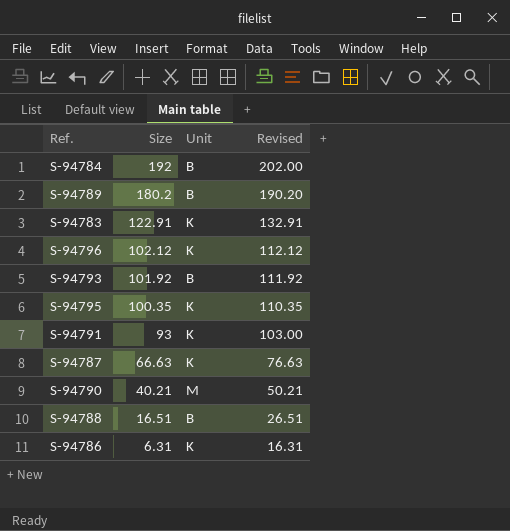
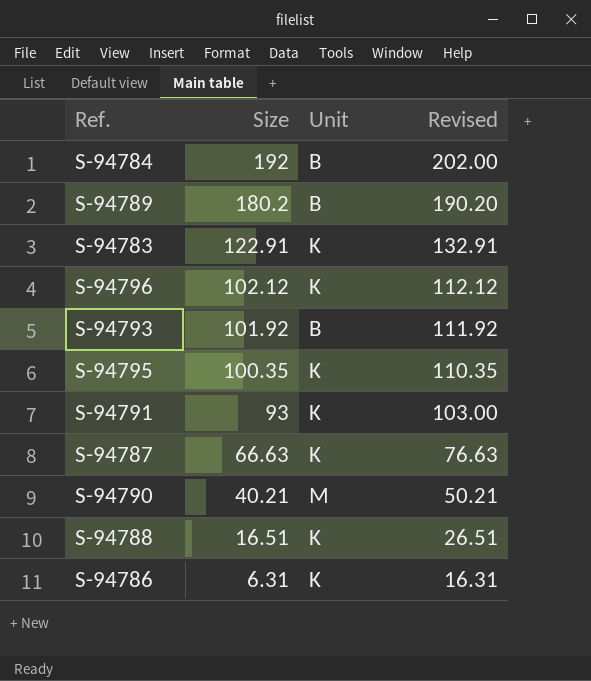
S-94788 | Unit: B -> K

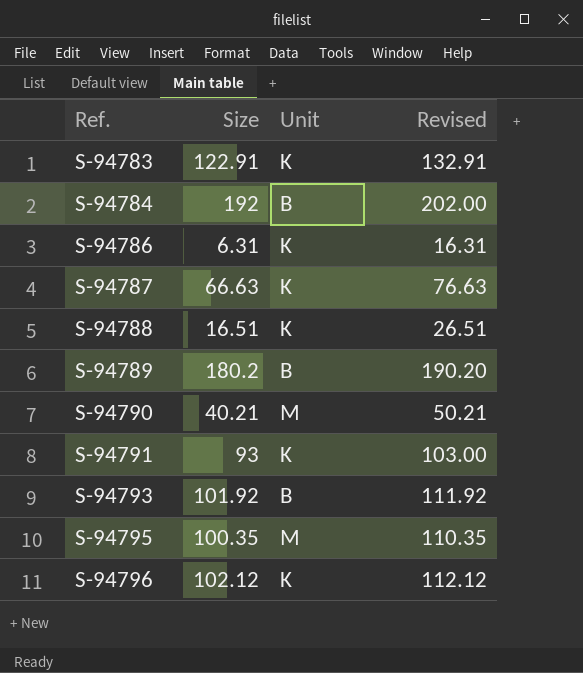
row order: Size descending -> Ref. ascending
S-94795 | Unit: K -> M

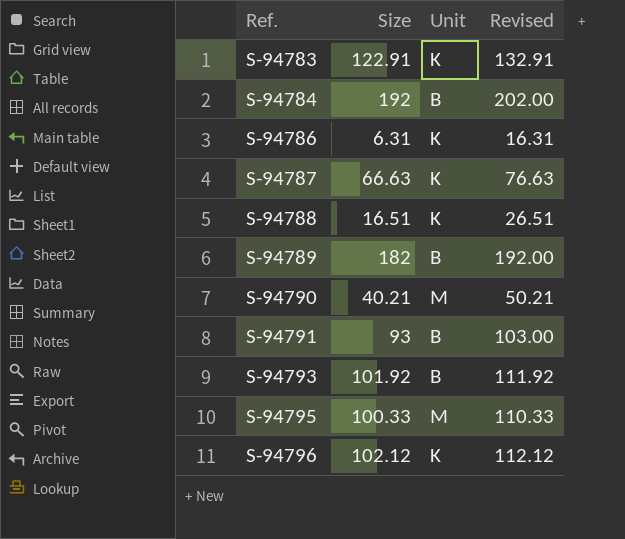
S-94789 | Size: 180.2 -> 182
S-94789 | Revised: 190.20 -> 192.00
S-94791 | Unit: K -> B
S-94795 | Size: 100.35 -> 100.33
S-94795 | Revised: 110.35 -> 110.33

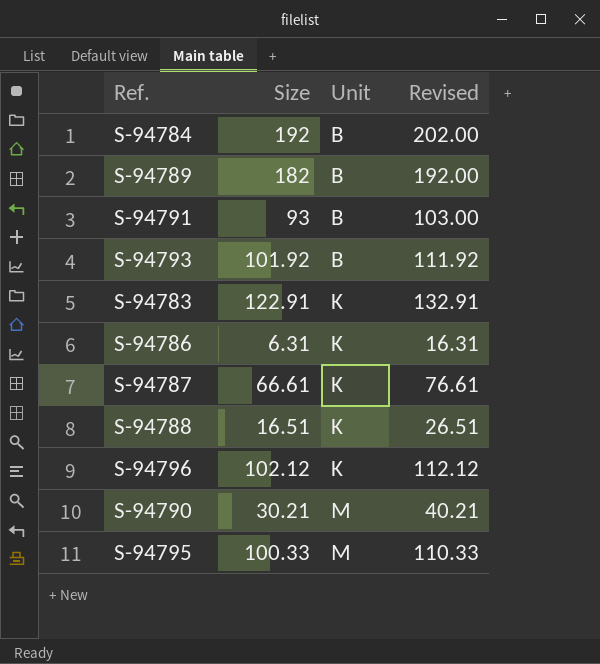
row order: Ref. ascending -> Unit ascending
S-94787 | Size: 66.63 -> 66.61
S-94787 | Revised: 76.63 -> 76.61
S-94790 | Size: 40.21 -> 30.21
S-94790 | Revised: 50.21 -> 40.21

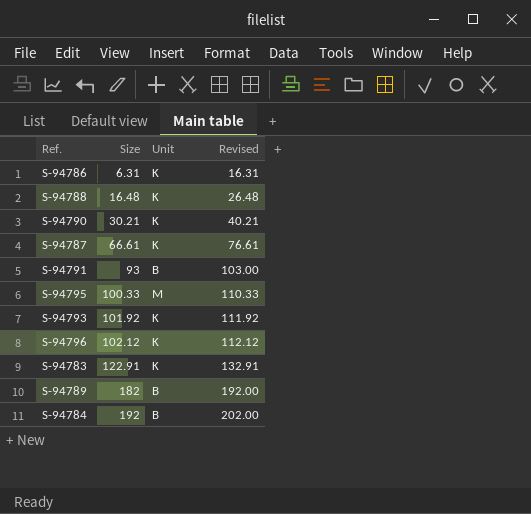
row order: Unit ascending -> Size ascending
S-94788 | Size: 16.51 -> 16.48
S-94788 | Revised: 26.51 -> 26.48
S-94790 | Unit: M -> K
S-94793 | Unit: B -> K

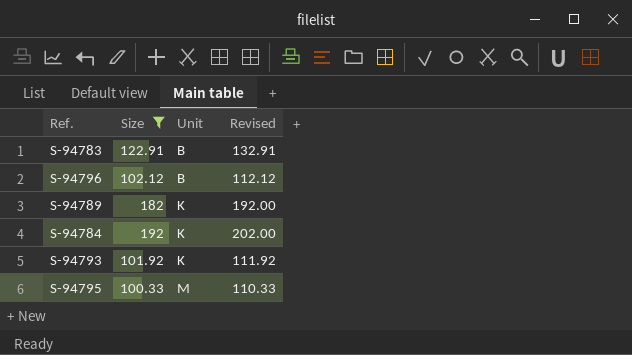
filter: none -> Size >= 100.33
row order: Size ascending -> Unit ascending
S-94783 | Unit: K -> B
S-94796 | Unit: K -> B
S-94789 | Unit: B -> K
S-94784 | Unit: B -> K

